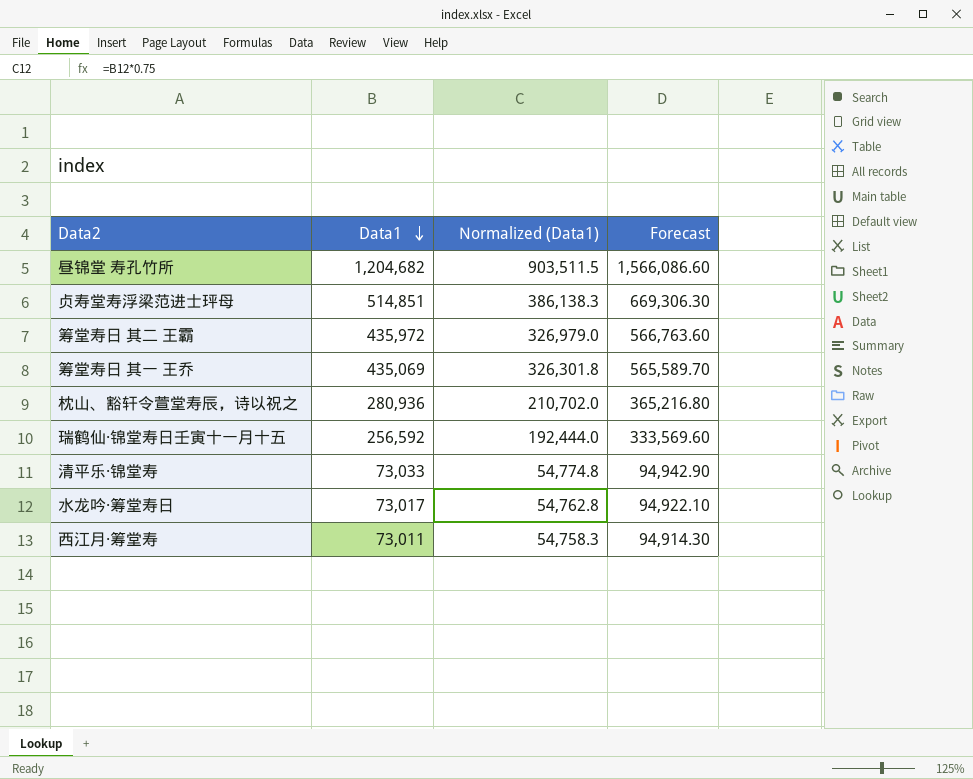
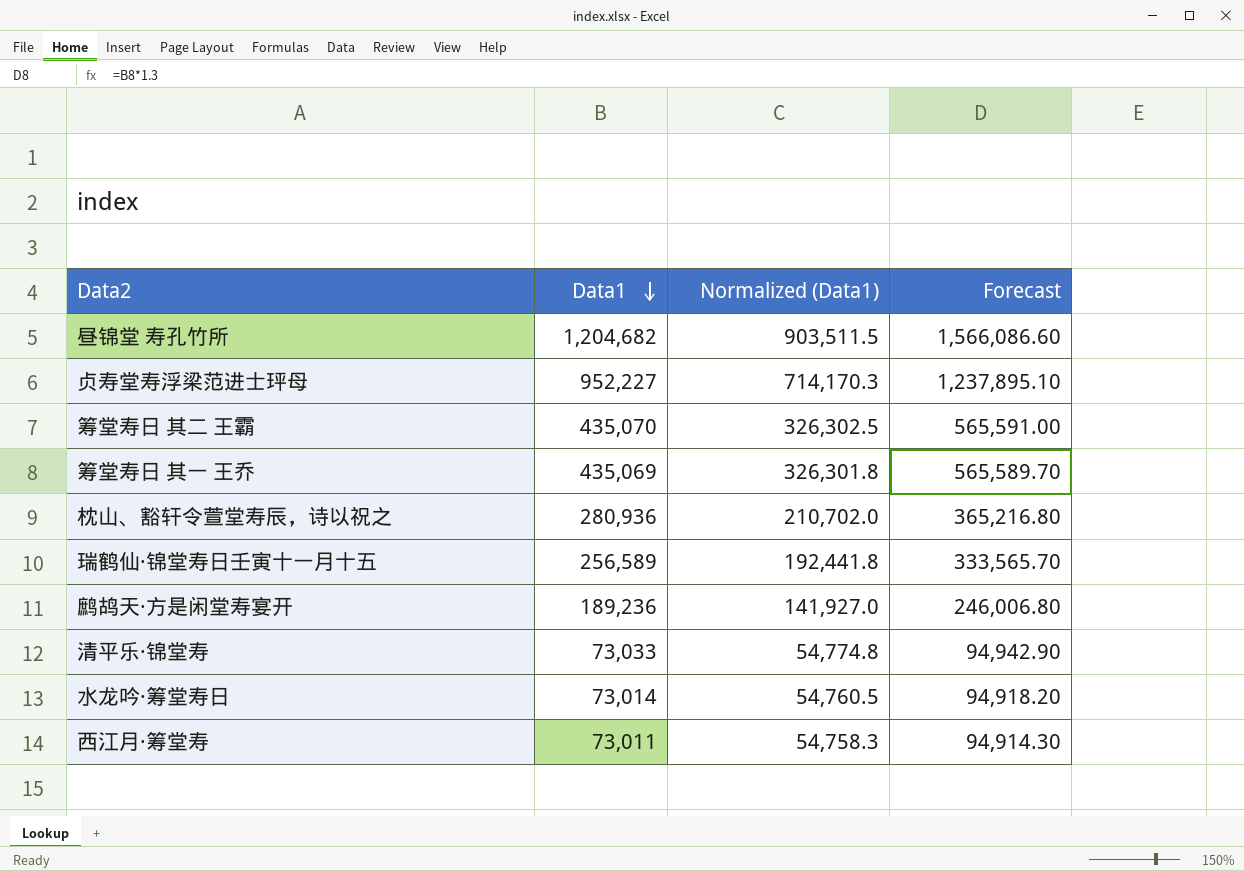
贞寿堂寿浮梁范进士玶母 | Data1: 514,851 -> 952,227
贞寿堂寿浮梁范进士玶母 | Normalized (Data1): 386,138.3 -> 714,170.3
贞寿堂寿浮梁范进士玶母 | Forecast: 669,306.30 -> 1,237,895.10
筹堂寿日 其二 王霸 | Data1: 435,972 -> 435,070
筹堂寿日 其二 王霸 | Normalized (Data1): 326,979.0 -> 326,302.5
筹堂寿日 其二 王霸 | Forecast: 566,763.60 -> 565,591.00
瑞鹤仙·锦堂寿日壬寅十一月十五 | Data1: 256,592 -> 256,589
瑞鹤仙·锦堂寿日壬寅十一月十五 | Normalized (Data1): 192,444.0 -> 192,441.8
瑞鹤仙·锦堂寿日壬寅十一月十五 | Forecast: 333,569.60 -> 333,565.70
row 鹧鸪天·方是闲堂寿宴开: none -> 189,236 | 141,927.0 | 246,006.80
水龙吟·筹堂寿日 | Data1: 73,017 -> 73,014
水龙吟·筹堂寿日 | Normalized (Data1): 54,762.8 -> 54,760.5
水龙吟·筹堂寿日 | Forecast: 94,922.10 -> 94,918.20

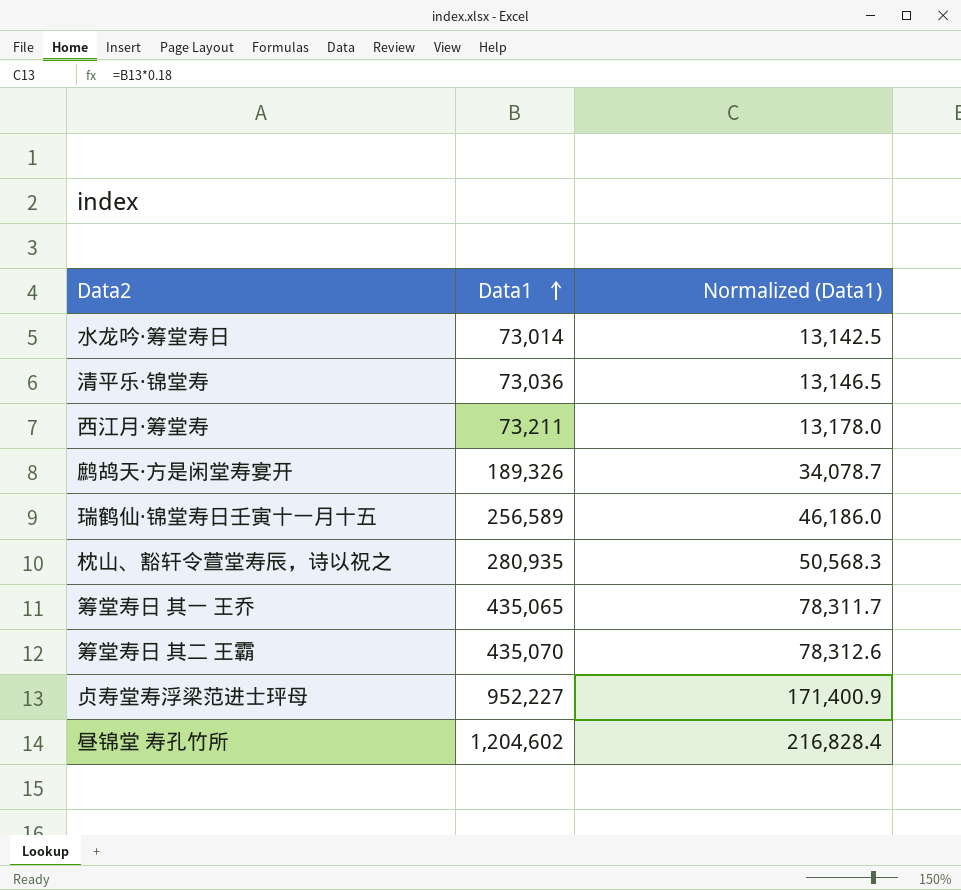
row order: Data1 descending -> Data1 ascending
column Forecast | formula: [Data1] * 1.3 -> none
column Normalized (Data1) | formula: [Data1] * 0.75 -> [Data1] * 0.18
清平乐·锦堂寿 | Data1: 73,033 -> 73,036
西江月·筹堂寿 | Data1: 73,011 -> 73,211
鹧鸪天·方是闲堂寿宴开 | Data1: 189,236 -> 189,326
枕山、豁轩令萱堂寿辰，诗以祝之 | Data1: 280,936 -> 280,935
筹堂寿日 其一 王乔 | Data1: 435,069 -> 435,065
昼锦堂 寿孔竹所 | Data1: 1,204,682 -> 1,204,602

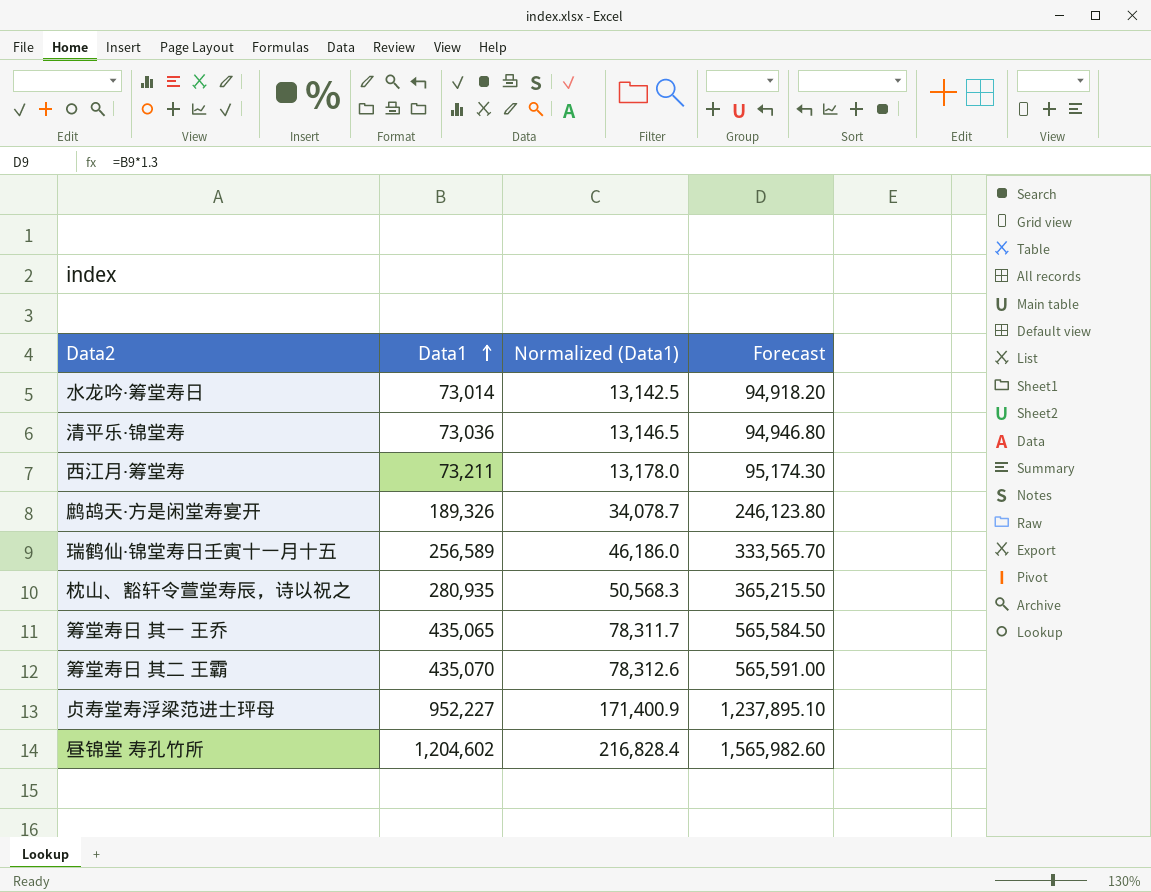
column Forecast | formula: none -> [Data1] * 1.3

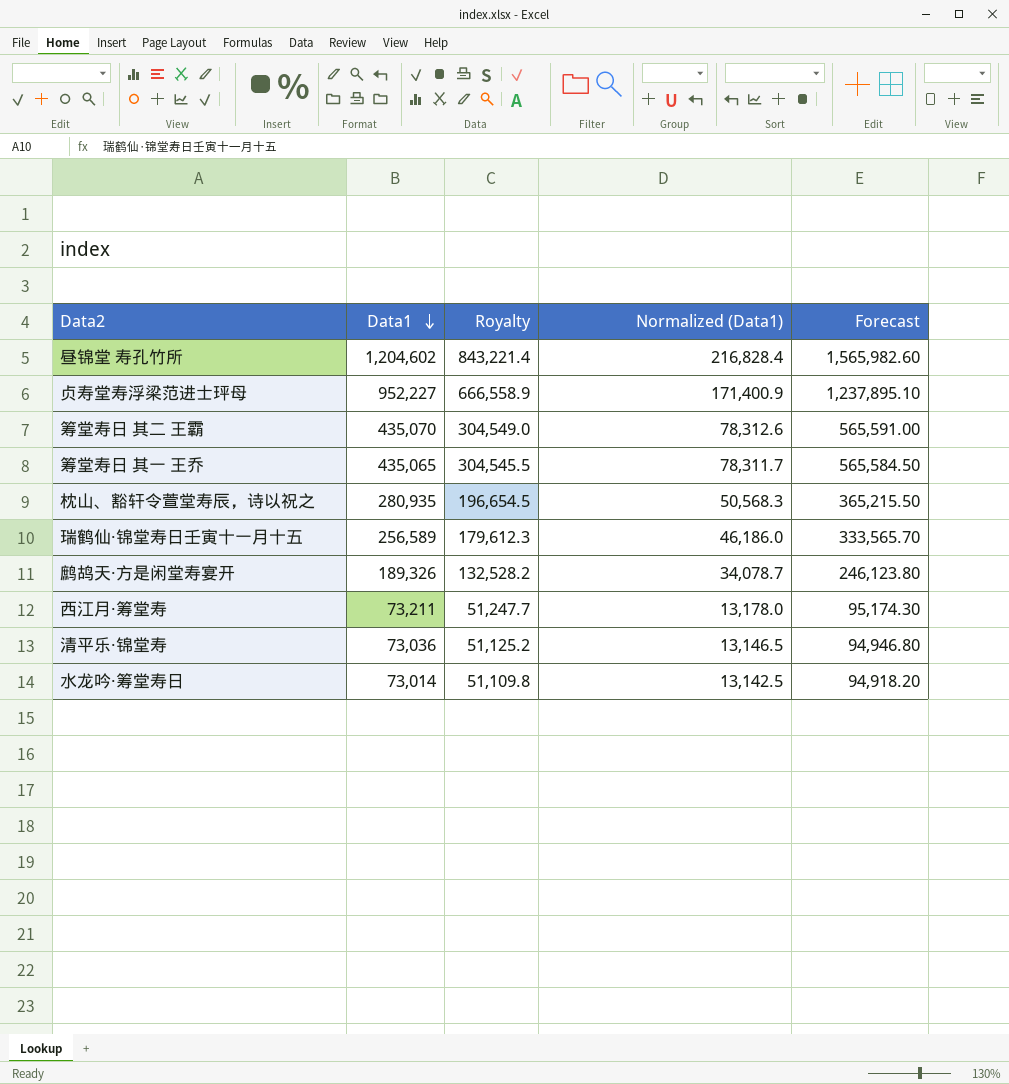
row order: Data1 ascending -> Data1 descending
column Royalty | formula: none -> [Data1] * 0.7

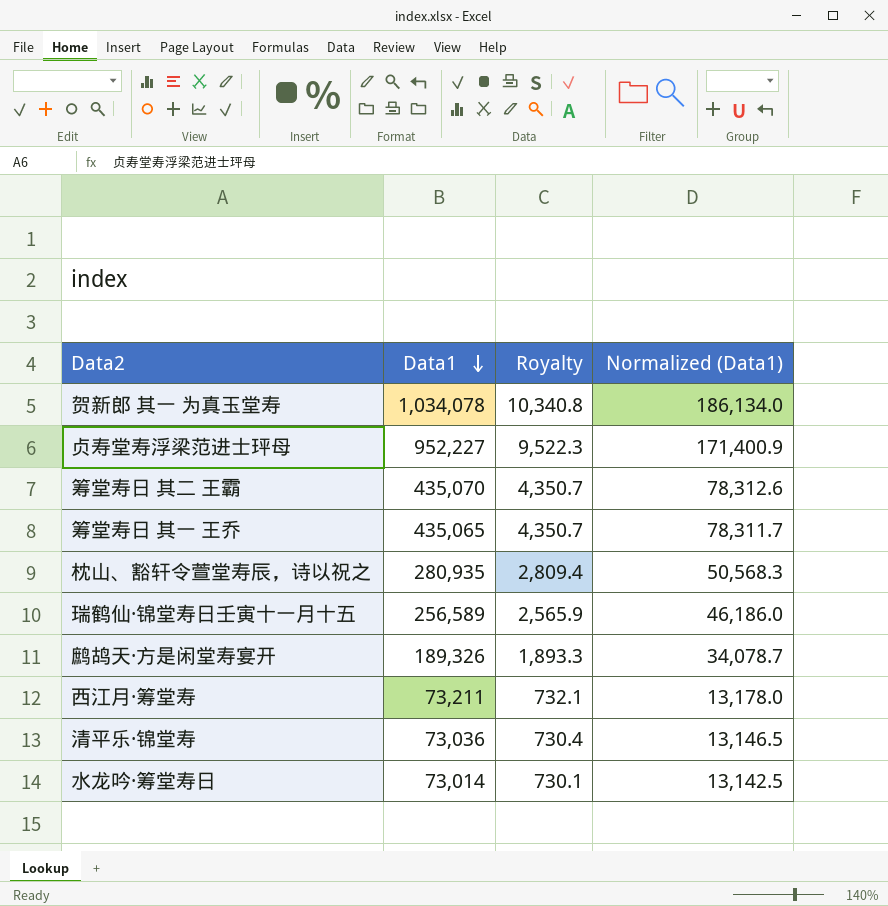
column Forecast | formula: [Data1] * 1.3 -> none
column Royalty | formula: [Data1] * 0.7 -> [Data1] * 0.01
row 昼锦堂 寿孔竹所: 1,204,602 | 843,221.4 | 216,828.4 | 1,565,982.60 -> none
row 贺新郎 其一 为真玉堂寿: none -> 1,034,078 | 10,340.8 | 186,134.0

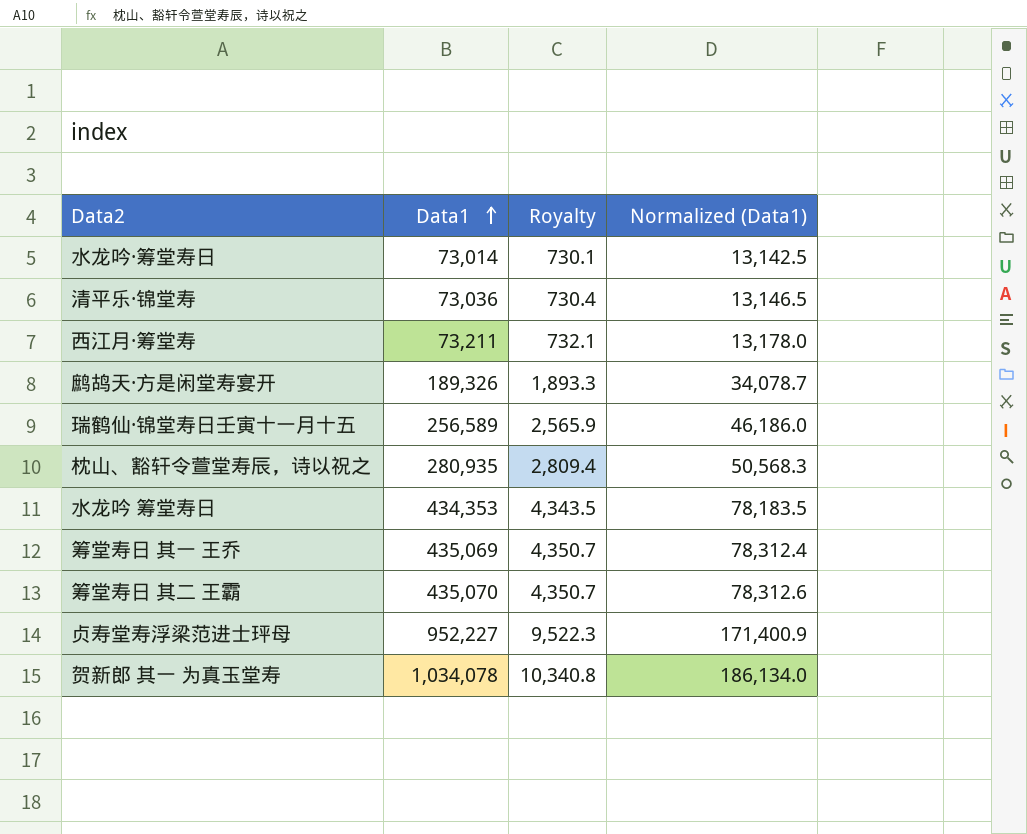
row order: Data1 descending -> Data1 ascending
row 水龙吟 筹堂寿日: none -> 434,353 | 4,343.5 | 78,183.5
筹堂寿日 其一 王乔 | Data1: 435,065 -> 435,069
筹堂寿日 其一 王乔 | Normalized (Data1): 78,311.7 -> 78,312.4

